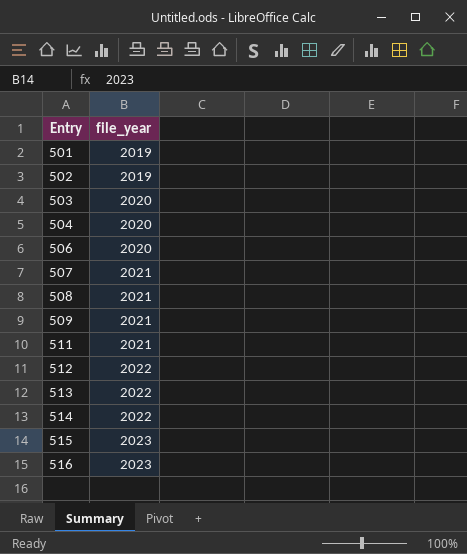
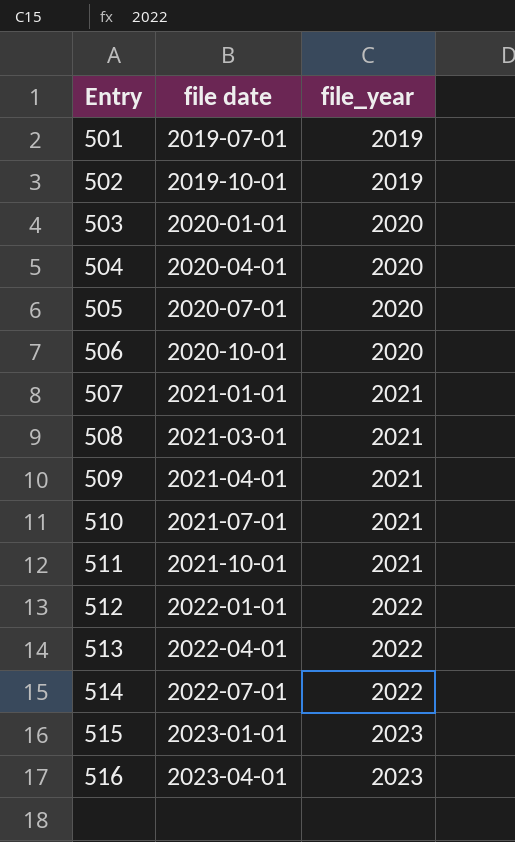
column file date | position: none -> 2
row 505: none -> 2020-07-01 | 2020
row 510: none -> 2021-07-01 | 2021

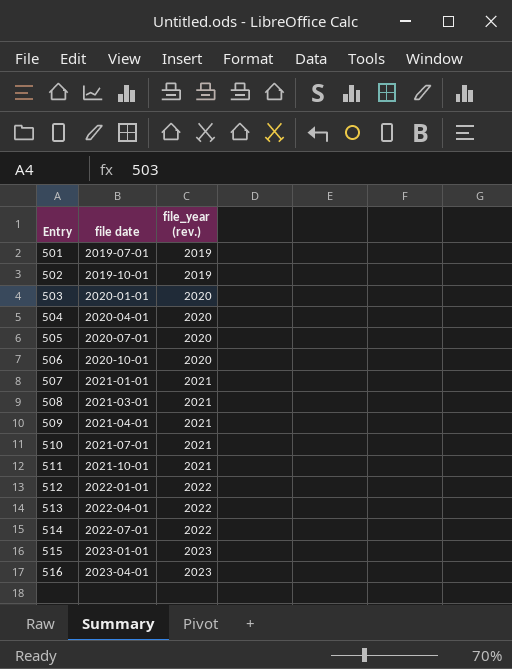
column name: file_year -> file_year (rev.)

